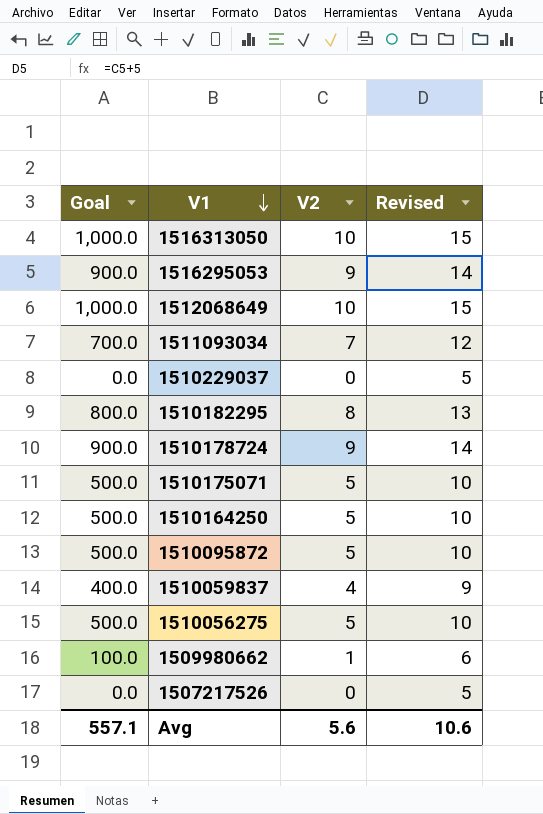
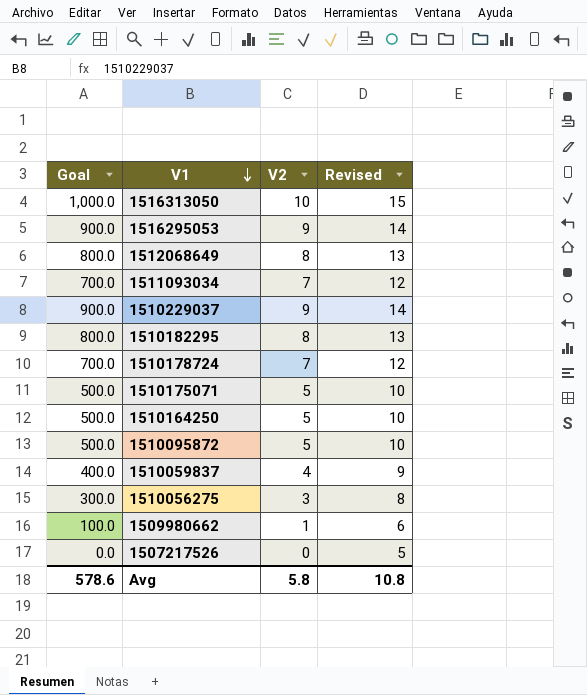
1512068649 | Goal: 1,000.0 -> 800.0
1512068649 | V2: 10 -> 8
1512068649 | Revised: 15 -> 13
1510229037 | Goal: 0.0 -> 900.0
1510229037 | V2: 0 -> 9
1510229037 | Revised: 5 -> 14
1510178724 | Goal: 900.0 -> 700.0
1510178724 | V2: 9 -> 7
1510178724 | Revised: 14 -> 12
1510056275 | Goal: 500.0 -> 300.0
1510056275 | V2: 5 -> 3
1510056275 | Revised: 10 -> 8
Avg | Goal: 557.1 -> 578.6
Avg | V2: 5.6 -> 5.8
Avg | Revised: 10.6 -> 10.8

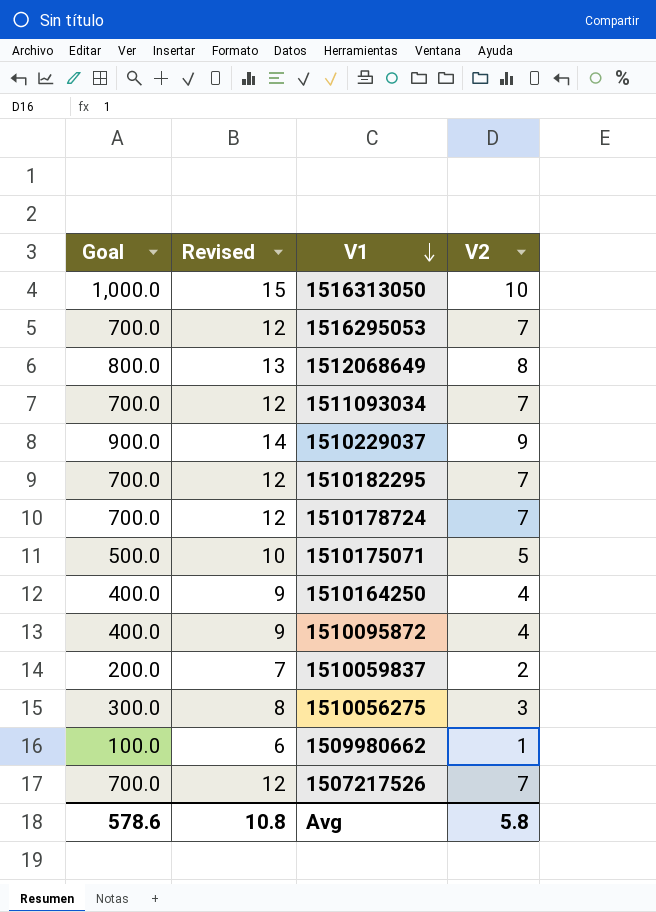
column Revised | position: 4 -> 2
1516295053 | Goal: 900.0 -> 700.0
1516295053 | Revised: 14 -> 12
1516295053 | V2: 9 -> 7
1510182295 | Goal: 800.0 -> 700.0
1510182295 | Revised: 13 -> 12
1510182295 | V2: 8 -> 7
1510164250 | Goal: 500.0 -> 400.0
1510164250 | Revised: 10 -> 9
1510164250 | V2: 5 -> 4
1510095872 | Goal: 500.0 -> 400.0
1510095872 | Revised: 10 -> 9
1510095872 | V2: 5 -> 4
1510059837 | Goal: 400.0 -> 200.0
1510059837 | Revised: 9 -> 7
1510059837 | V2: 4 -> 2
1507217526 | Goal: 0.0 -> 700.0
1507217526 | Revised: 5 -> 12
1507217526 | V2: 0 -> 7

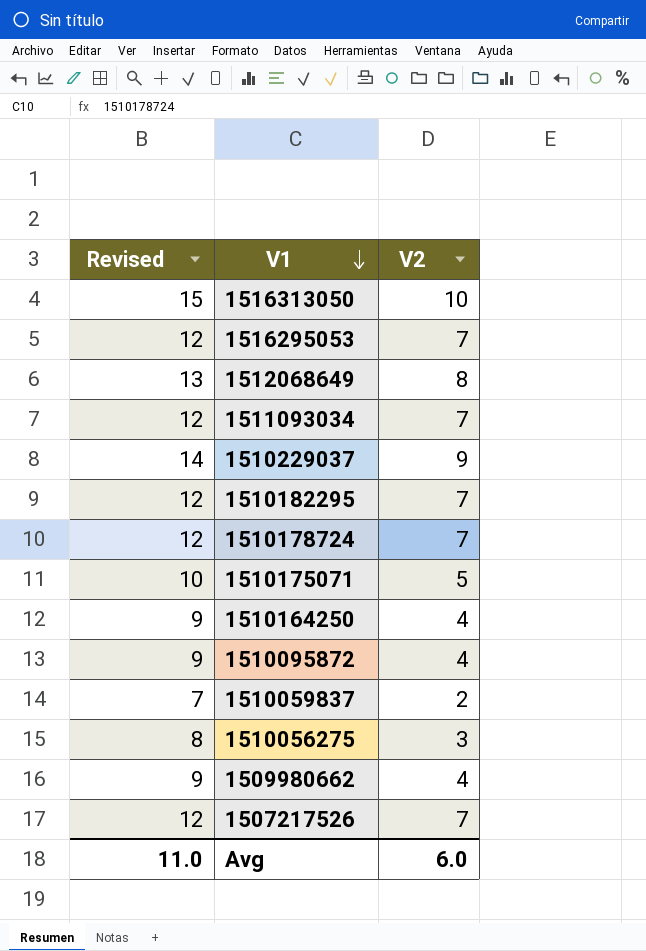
column Goal | formula: [V2] * 100 -> none
1509980662 | Revised: 6 -> 9
1509980662 | V2: 1 -> 4
Avg | Revised: 10.8 -> 11.0
Avg | V2: 5.8 -> 6.0

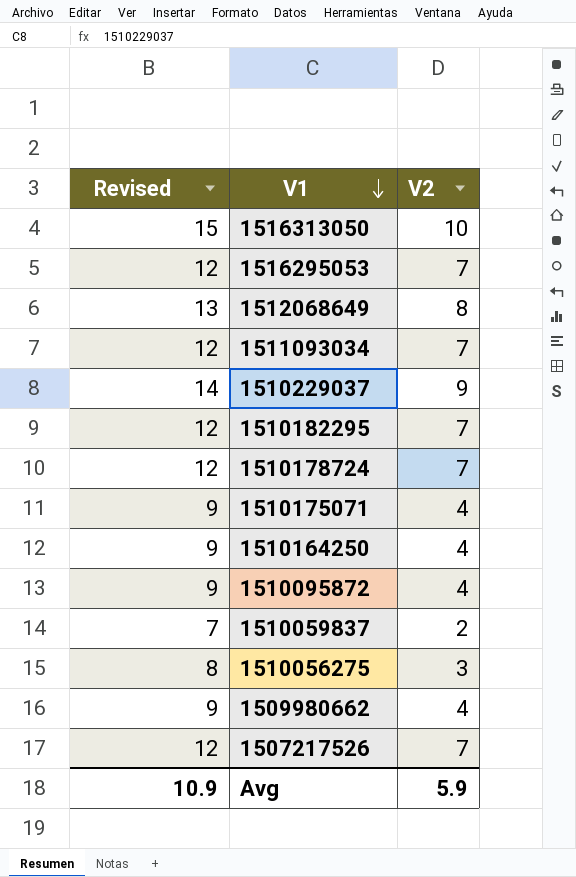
1510175071 | Revised: 10 -> 9
1510175071 | V2: 5 -> 4
Avg | Revised: 11.0 -> 10.9
Avg | V2: 6.0 -> 5.9

